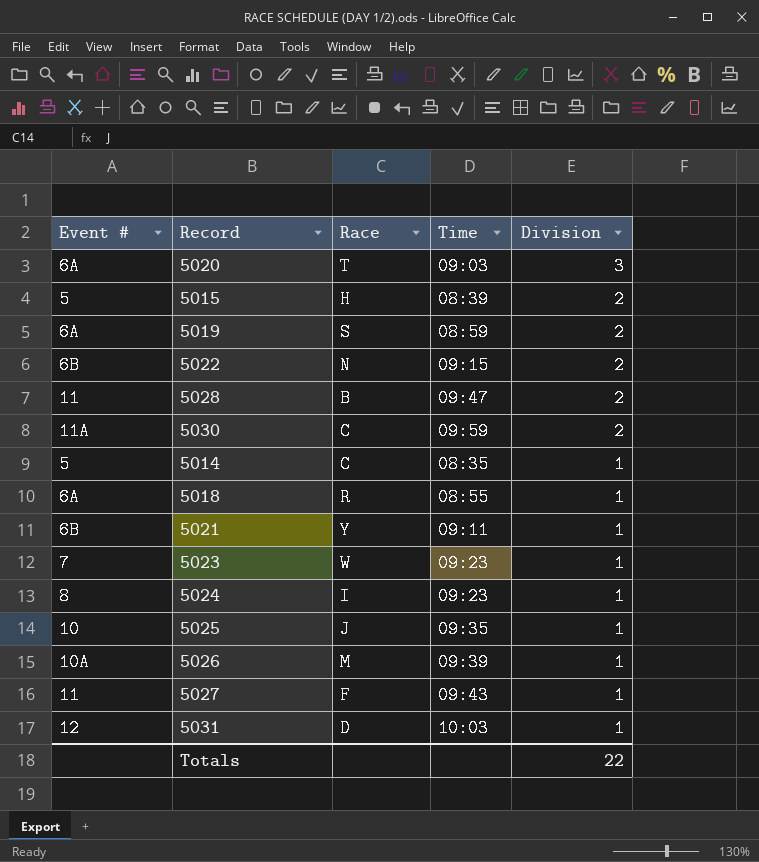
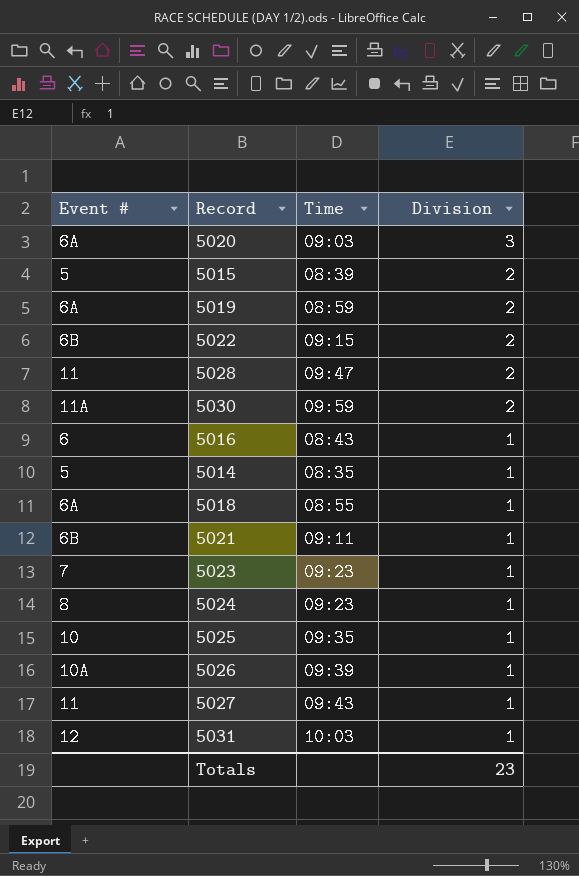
column Race | position: 3 -> none
row 5016: none -> 6 | 08:43 | 1
Totals | Division: 22 -> 23

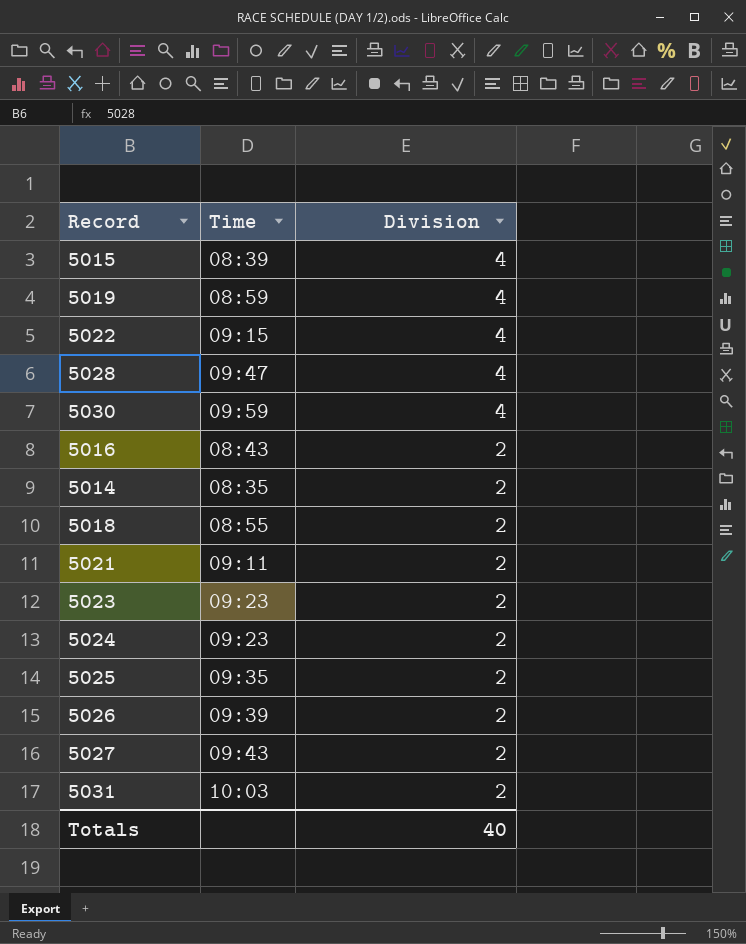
column Event # | position: 1 -> none
row 5020: 6A | 09:03 | 3 -> none
5015 | Division: 2 -> 4
5019 | Division: 2 -> 4
5022 | Division: 2 -> 4
5028 | Division: 2 -> 4
5030 | Division: 2 -> 4
5016 | Division: 1 -> 2
5014 | Division: 1 -> 2
5018 | Division: 1 -> 2
5021 | Division: 1 -> 2
5023 | Division: 1 -> 2
5024 | Division: 1 -> 2
5025 | Division: 1 -> 2
5026 | Division: 1 -> 2
5027 | Division: 1 -> 2
5031 | Division: 1 -> 2
Totals | Division: 23 -> 40

